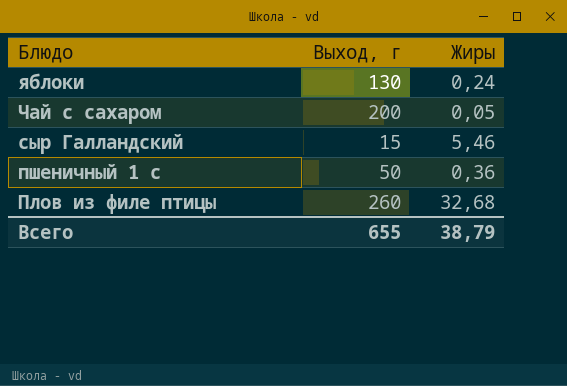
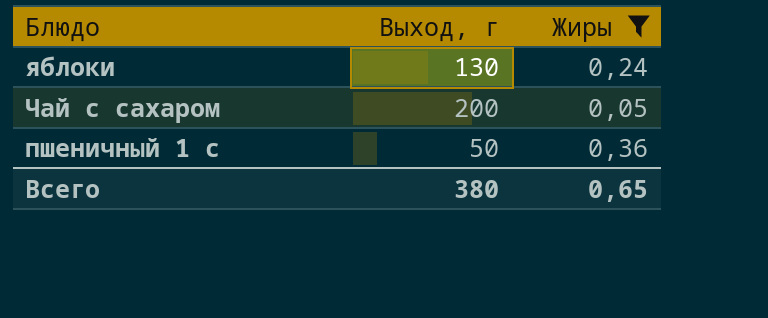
filter: none -> Жиры <= 0,36
Всего | Выход, г: 655 -> 380
Всего | Жиры: 38,79 -> 0,65

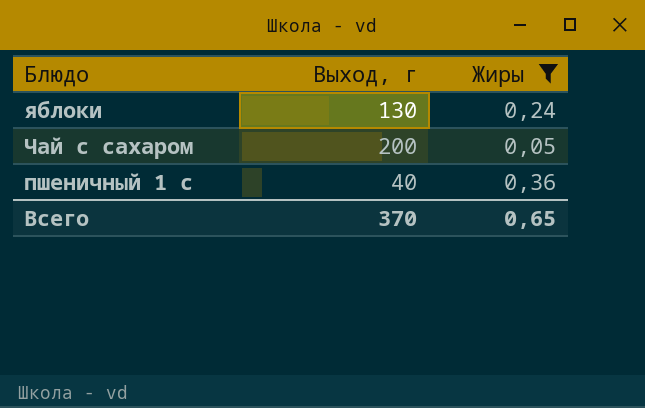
пшеничный 1 с | Выход, г: 50 -> 40
Всего | Выход, г: 380 -> 370

